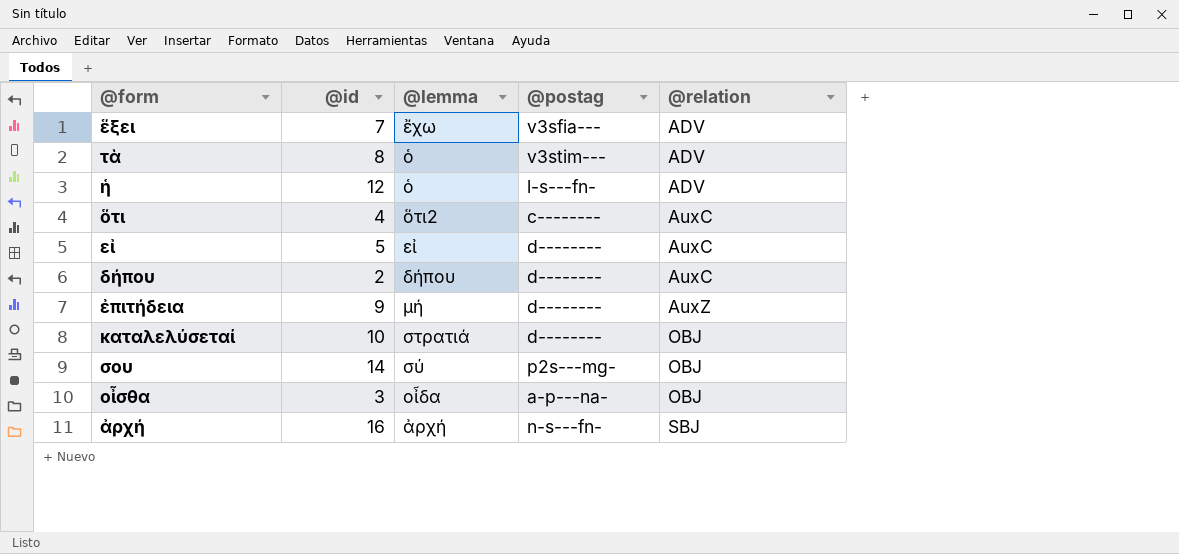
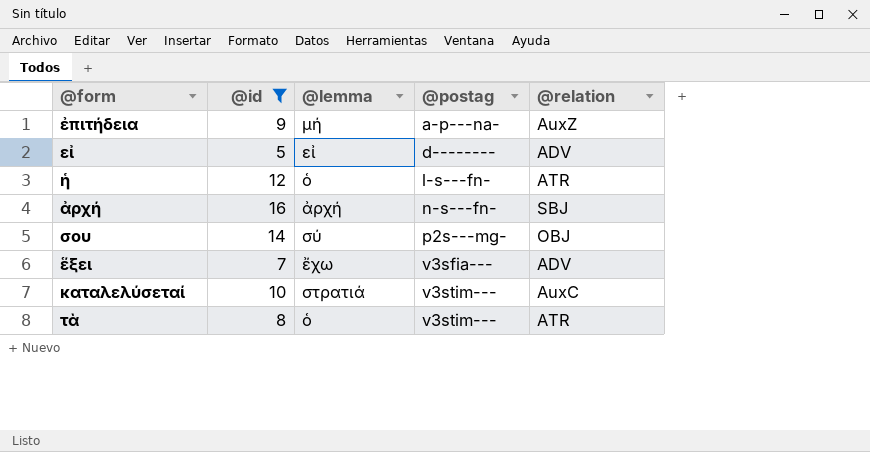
filter: none -> @id >= 5
row order: @relation ascending -> @postag ascending
ἐπιτήδεια | @postag: d-------- -> a-p---na-
εἰ | @relation: AuxC -> ADV
ἡ | @relation: ADV -> ATR
καταλελύσεταί | @postag: d-------- -> v3stim---
καταλελύσεταί | @relation: OBJ -> AuxC
τὰ | @relation: ADV -> ATR

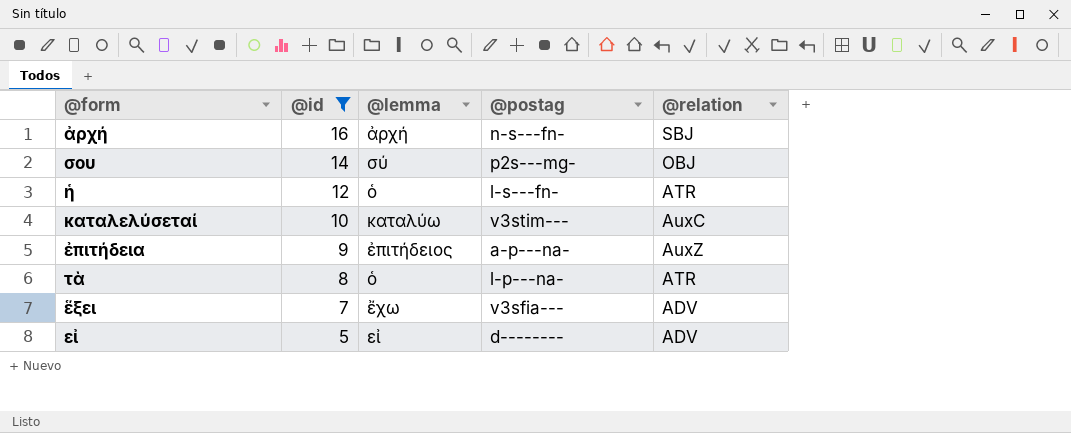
row order: @postag ascending -> @id descending
καταλελύσεταί | @lemma: στρατιά -> καταλύω
ἐπιτήδεια | @lemma: μή -> ἐπιτήδειος
τὰ | @postag: v3stim--- -> l-p---na-

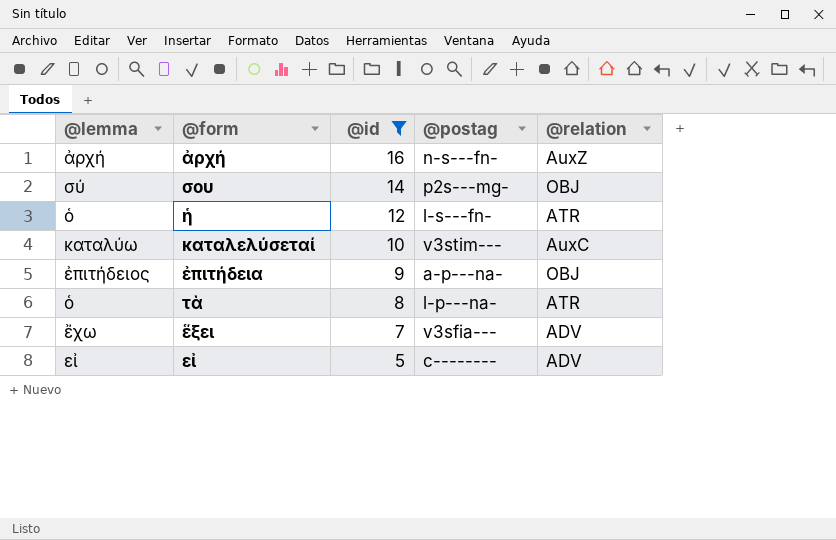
column @lemma | position: 3 -> 1
ἀρχή | @relation: SBJ -> AuxZ
ἐπιτήδεια | @relation: AuxZ -> OBJ
εἰ | @postag: d-------- -> c--------

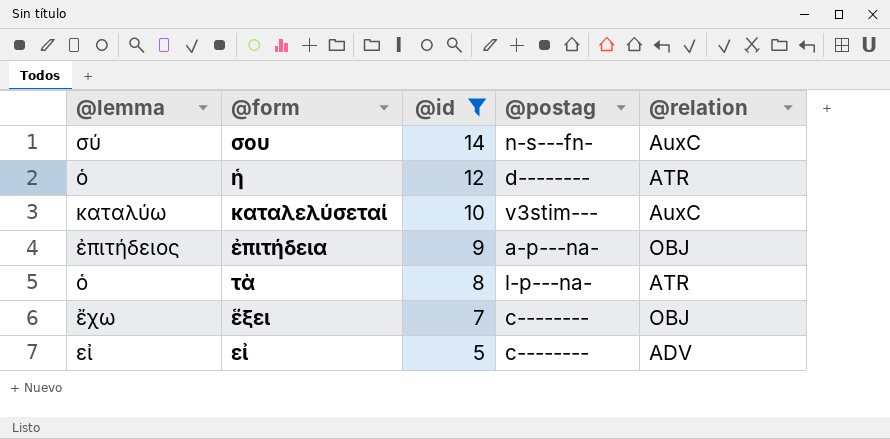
row ἀρχή: ἀρχή | 16 | n-s---fn- | AuxZ -> none
σου | @postag: p2s---mg- -> n-s---fn-
σου | @relation: OBJ -> AuxC
ἡ | @postag: l-s---fn- -> d--------
ἕξει | @postag: v3sfia--- -> c--------
ἕξει | @relation: ADV -> OBJ

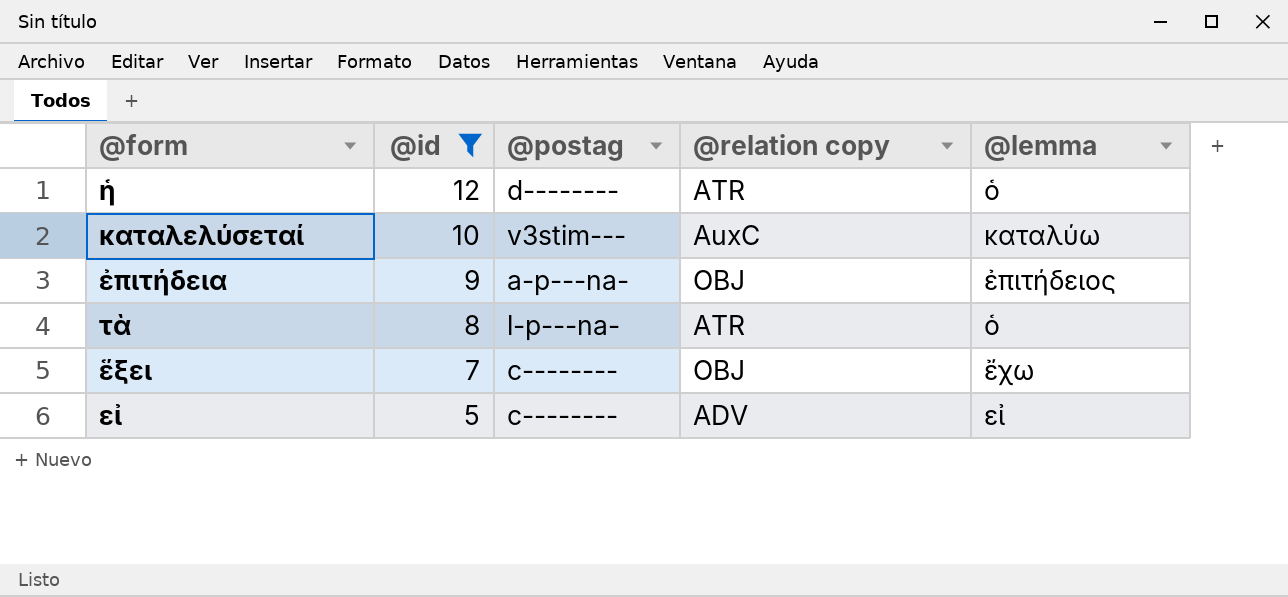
column name: @relation -> @relation copy
column @lemma | position: 1 -> 5
row σου: σύ | 14 | n-s---fn- | AuxC -> none

